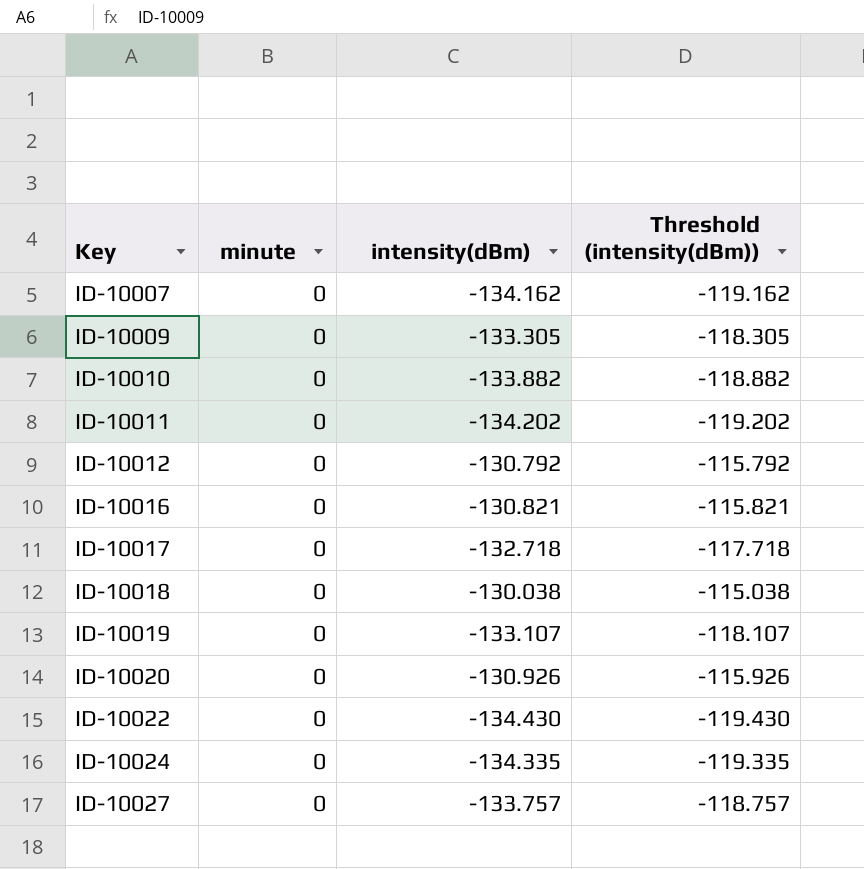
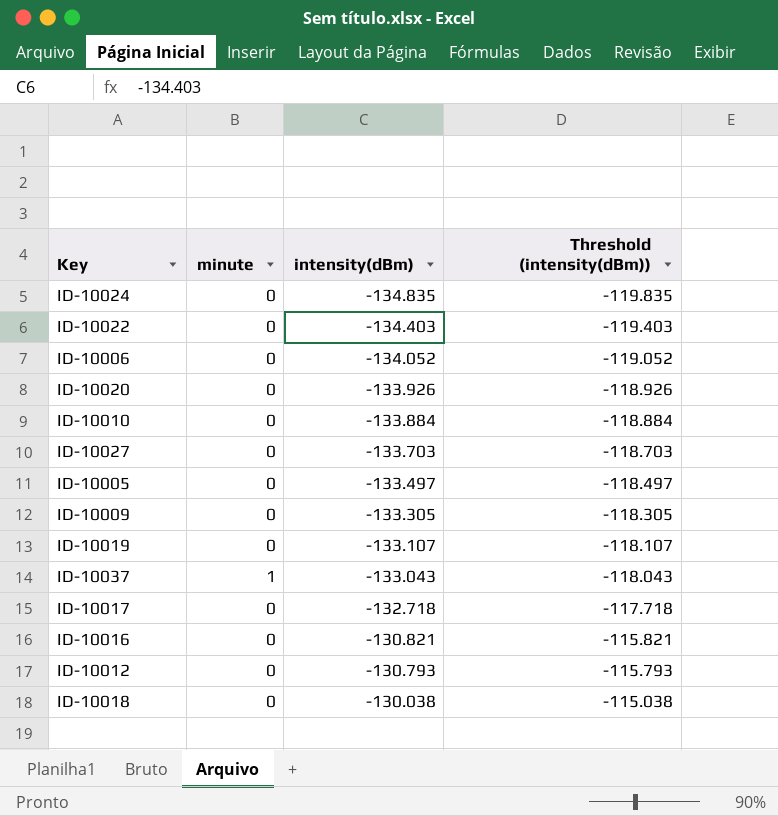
row order: Key ascending -> intensity(dBm) ascending
row ID-10007: 0 | -134.162 | -119.162 -> none
row ID-10011: 0 | -134.202 | -119.202 -> none
ID-10024 | intensity(dBm): -134.335 -> -134.835
ID-10024 | Threshold (intensity(dBm)): -119.335 -> -119.835
ID-10022 | intensity(dBm): -134.430 -> -134.403
ID-10022 | Threshold (intensity(dBm)): -119.430 -> -119.403
row ID-10006: none -> 0 | -134.052 | -119.052
ID-10020 | intensity(dBm): -130.926 -> -133.926
ID-10020 | Threshold (intensity(dBm)): -115.926 -> -118.926
ID-10010 | intensity(dBm): -133.882 -> -133.884
ID-10010 | Threshold (intensity(dBm)): -118.882 -> -118.884
ID-10027 | intensity(dBm): -133.757 -> -133.703
ID-10027 | Threshold (intensity(dBm)): -118.757 -> -118.703
row ID-10005: none -> 0 | -133.497 | -118.497
row ID-10037: none -> 1 | -133.043 | -118.043
ID-10012 | intensity(dBm): -130.792 -> -130.793
ID-10012 | Threshold (intensity(dBm)): -115.792 -> -115.793

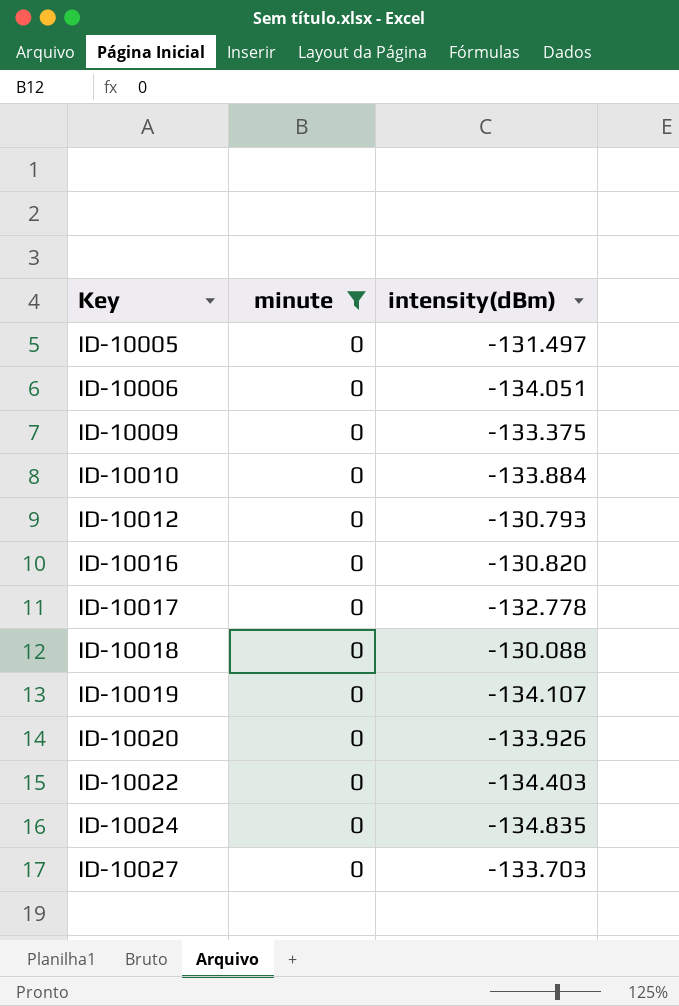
filter: none -> minute = 0
row order: intensity(dBm) ascending -> Key ascending
column Threshold (intensity(dBm)) | formula: [intensity(dBm)] + 15 -> none
ID-10005 | intensity(dBm): -133.497 -> -131.497
ID-10006 | intensity(dBm): -134.052 -> -134.051
ID-10009 | intensity(dBm): -133.305 -> -133.375
ID-10016 | intensity(dBm): -130.821 -> -130.820
ID-10017 | intensity(dBm): -132.718 -> -132.778
ID-10018 | intensity(dBm): -130.038 -> -130.088
ID-10019 | intensity(dBm): -133.107 -> -134.107

